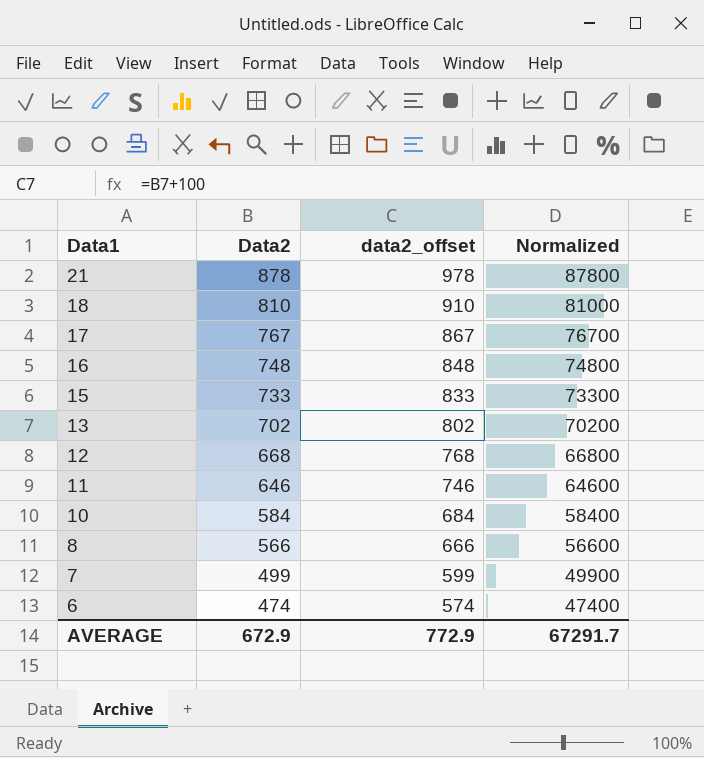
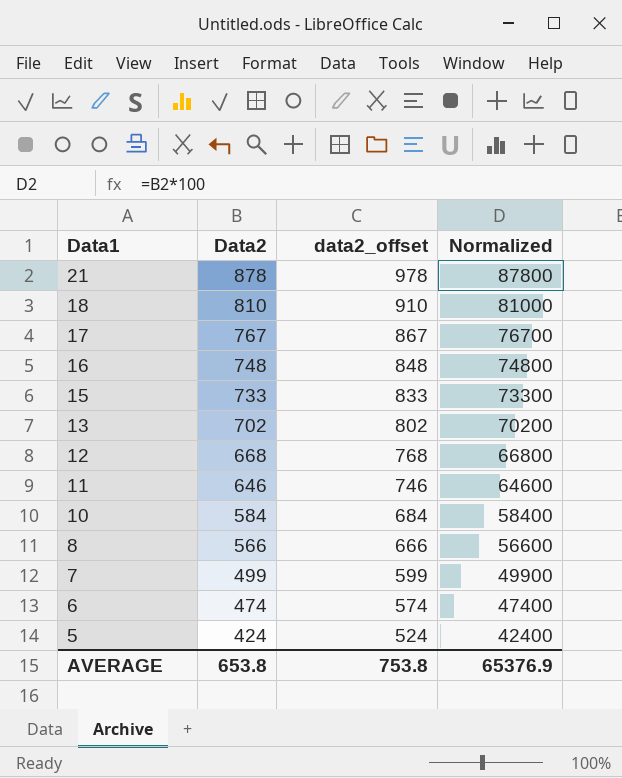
row 5: none -> 424 | 524 | 42400
AVERAGE | Data2: 672.9 -> 653.8
AVERAGE | data2_offset: 772.9 -> 753.8
AVERAGE | Normalized: 67291.7 -> 65376.9

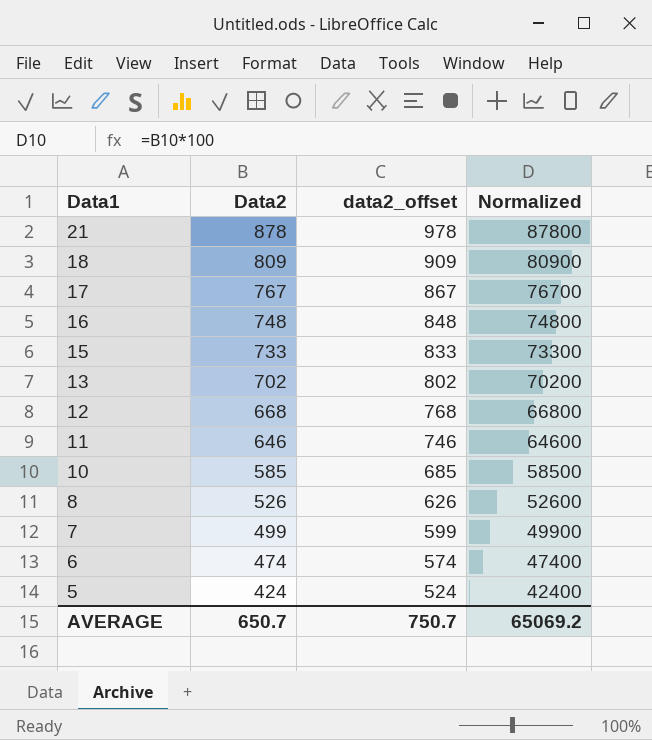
18 | Data2: 810 -> 809
18 | data2_offset: 910 -> 909
18 | Normalized: 81000 -> 80900
10 | Data2: 584 -> 585
10 | data2_offset: 684 -> 685
10 | Normalized: 58400 -> 58500
8 | Data2: 566 -> 526
8 | data2_offset: 666 -> 626
8 | Normalized: 56600 -> 52600
AVERAGE | Data2: 653.8 -> 650.7
AVERAGE | data2_offset: 753.8 -> 750.7
AVERAGE | Normalized: 65376.9 -> 65069.2

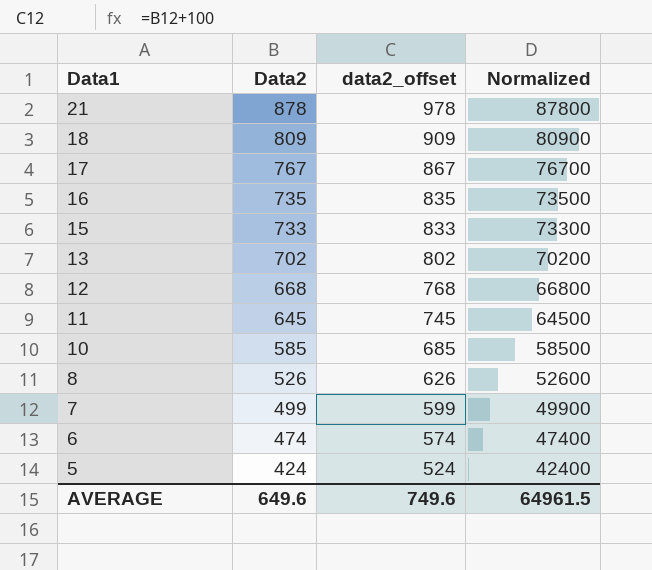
16 | Data2: 748 -> 735
16 | data2_offset: 848 -> 835
16 | Normalized: 74800 -> 73500
11 | Data2: 646 -> 645
11 | data2_offset: 746 -> 745
11 | Normalized: 64600 -> 64500
AVERAGE | Data2: 650.7 -> 649.6
AVERAGE | data2_offset: 750.7 -> 749.6
AVERAGE | Normalized: 65069.2 -> 64961.5

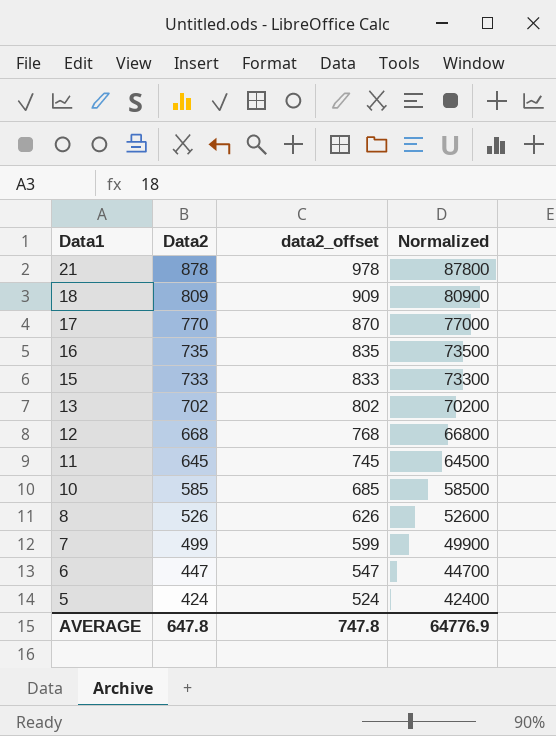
17 | Data2: 767 -> 770
17 | data2_offset: 867 -> 870
17 | Normalized: 76700 -> 77000
6 | Data2: 474 -> 447
6 | data2_offset: 574 -> 547
6 | Normalized: 47400 -> 44700
AVERAGE | Data2: 649.6 -> 647.8
AVERAGE | data2_offset: 749.6 -> 747.8
AVERAGE | Normalized: 64961.5 -> 64776.9

